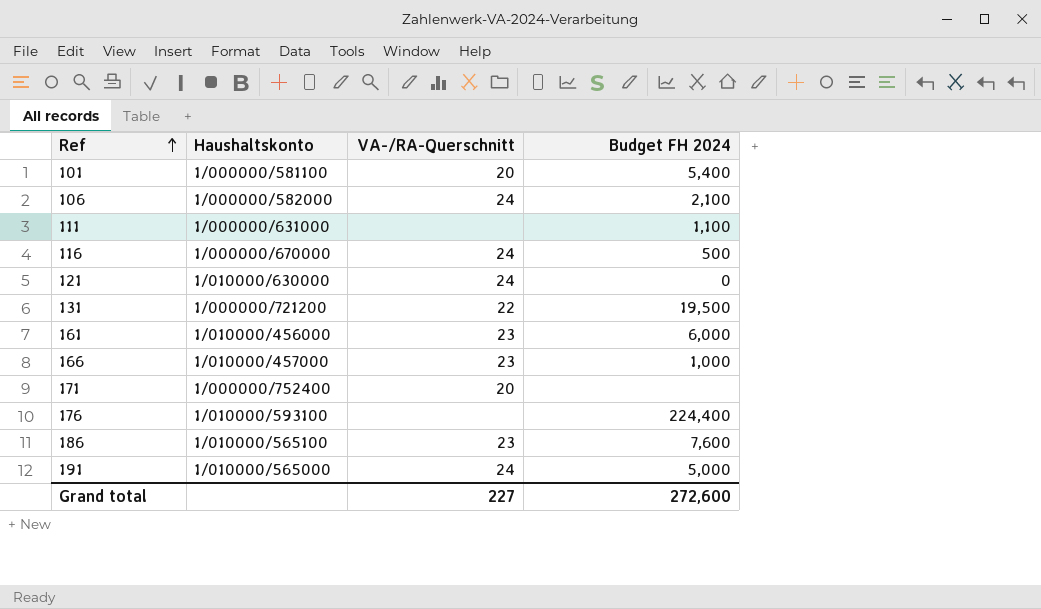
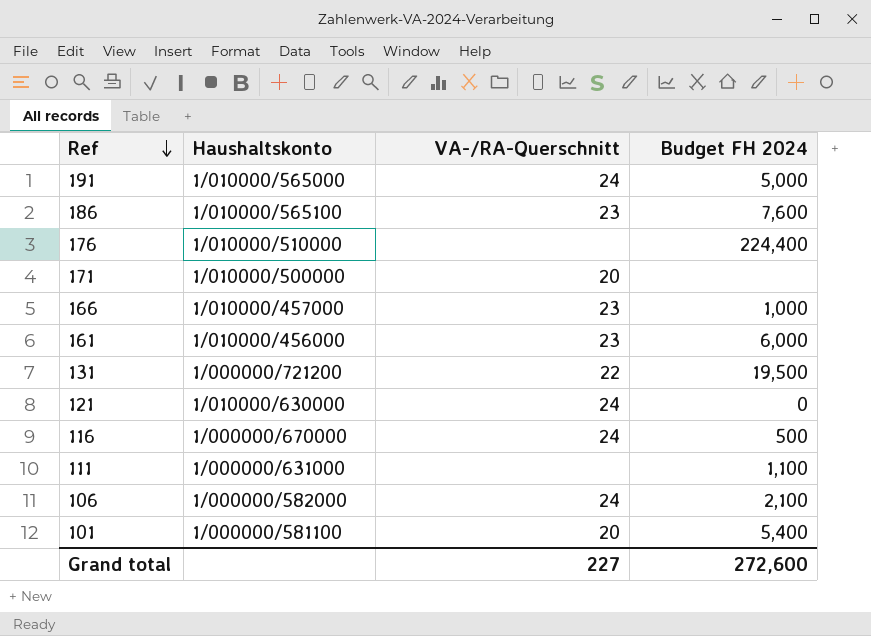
row order: Ref ascending -> Ref descending
176 | Haushaltskonto: 1/010000/593100 -> 1/010000/510000
171 | Haushaltskonto: 1/000000/752400 -> 1/010000/500000

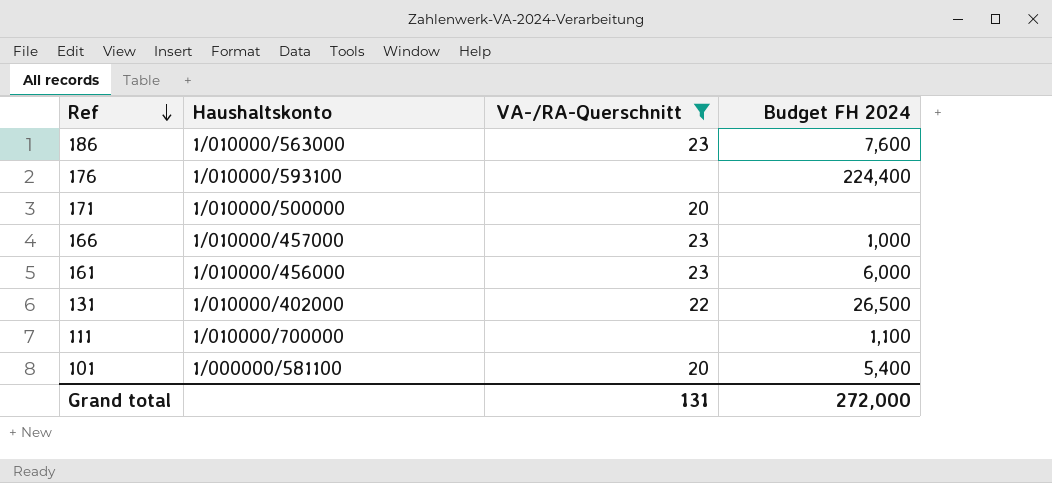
filter: none -> VA-/RA-Querschnitt != 24
186 | Haushaltskonto: 1/010000/565100 -> 1/010000/563000
176 | Haushaltskonto: 1/010000/510000 -> 1/010000/593100
131 | Haushaltskonto: 1/000000/721200 -> 1/010000/402000
131 | Budget FH 2024: 19,500 -> 26,500
111 | Haushaltskonto: 1/000000/631000 -> 1/010000/700000
Grand total | VA-/RA-Querschnitt: 227 -> 131
Grand total | Budget FH 2024: 272,600 -> 272,000

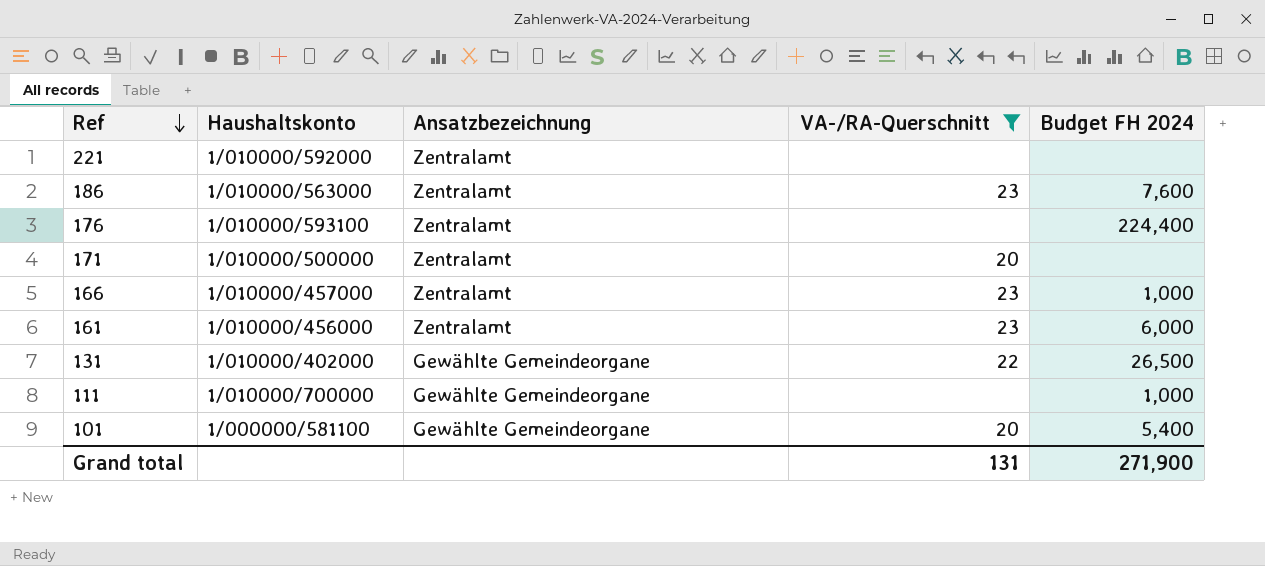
column Ansatzbezeichnung | position: none -> 3
row 221: none -> 1/010000/592000 | Zentralamt | none | none
111 | Budget FH 2024: 1,100 -> 1,000
Grand total | Budget FH 2024: 272,000 -> 271,900

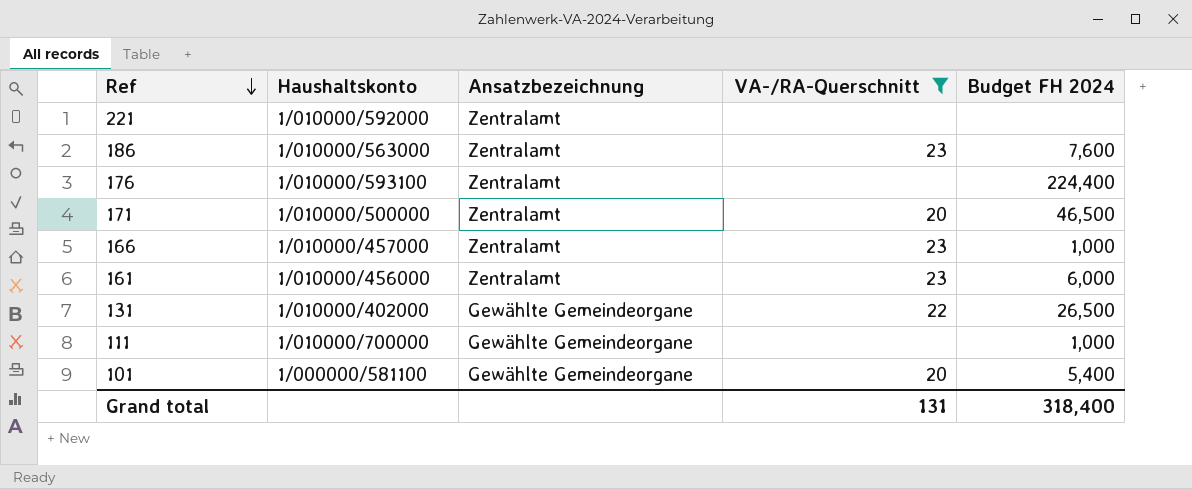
171 | Budget FH 2024: none -> 46,500
Grand total | Budget FH 2024: 271,900 -> 318,400

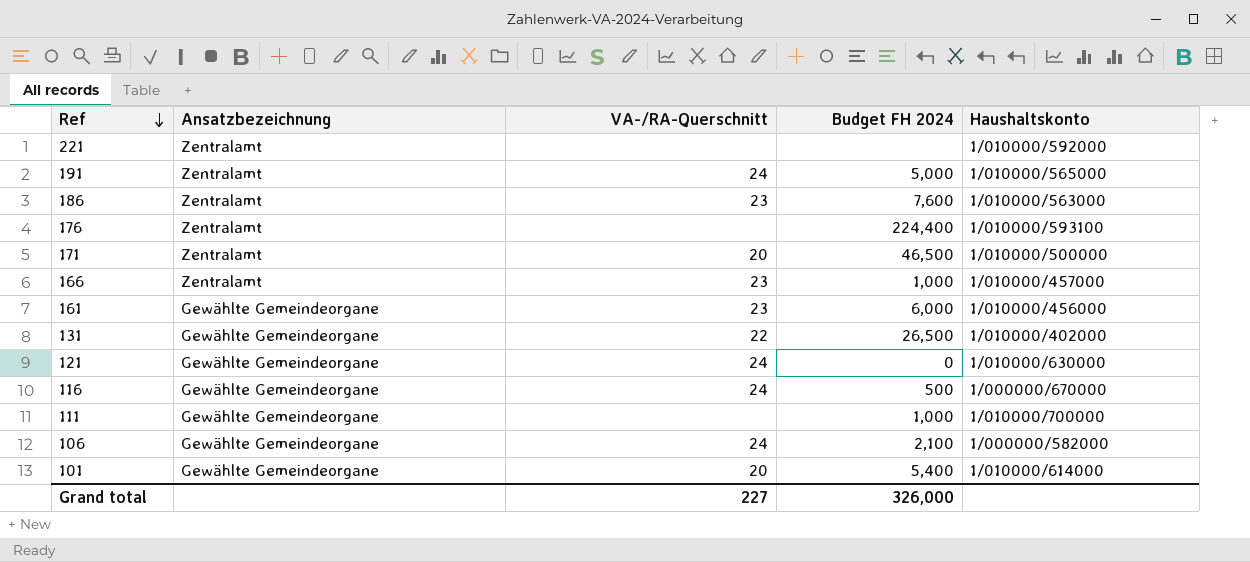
filter: VA-/RA-Querschnitt != 24 -> none
column Haushaltskonto | position: 2 -> 5
161 | Ansatzbezeichnung: Zentralamt -> Gewählte Gemeindeorgane
101 | Haushaltskonto: 1/000000/581100 -> 1/010000/614000
Grand total | VA-/RA-Querschnitt: 131 -> 227
Grand total | Budget FH 2024: 318,400 -> 326,000

